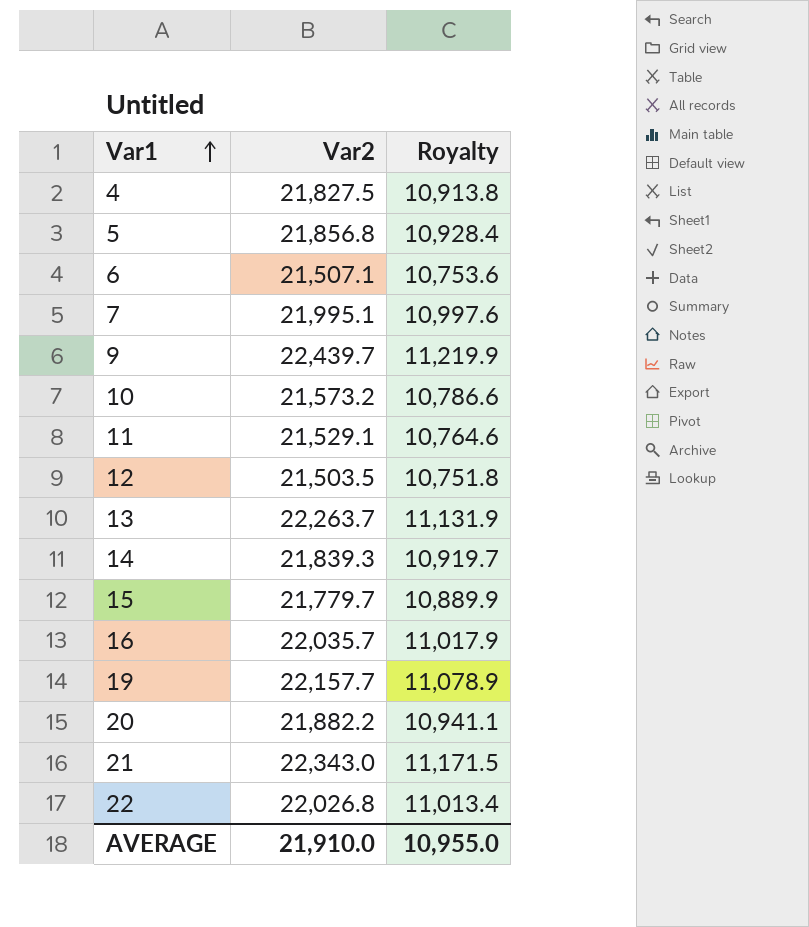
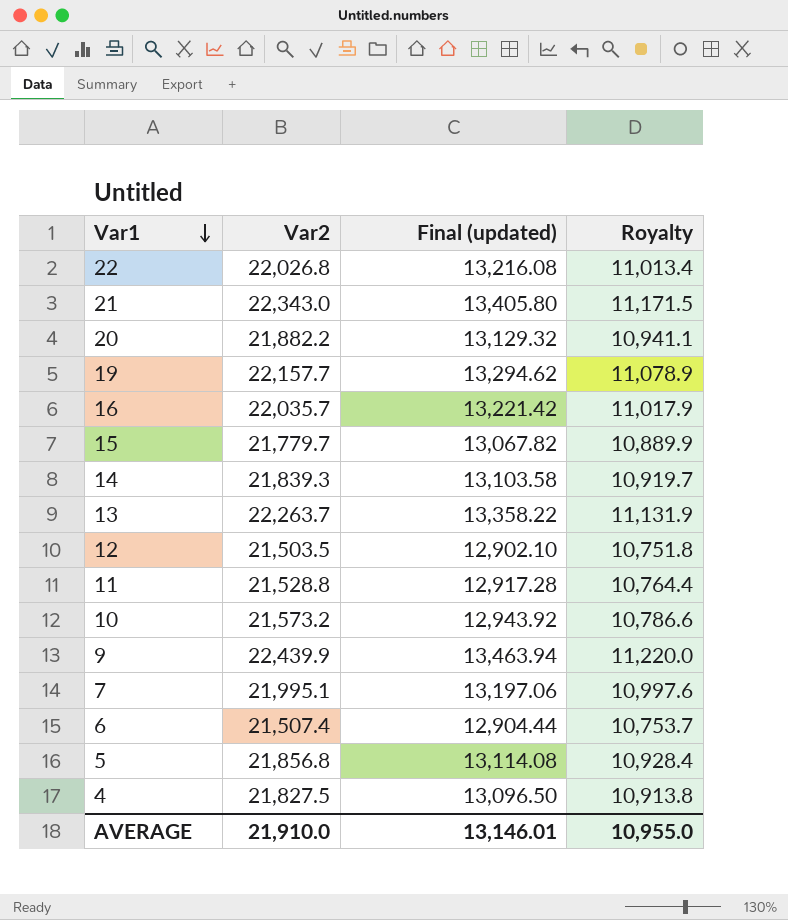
row order: Var1 ascending -> Var1 descending
column Final (updated) | formula: none -> [Var2] * 0.6
11 | Var2: 21,529.1 -> 21,528.8
11 | Royalty: 10,764.6 -> 10,764.4
9 | Var2: 22,439.7 -> 22,439.9
9 | Royalty: 11,219.9 -> 11,220.0
6 | Var2: 21,507.1 -> 21,507.4
6 | Royalty: 10,753.6 -> 10,753.7

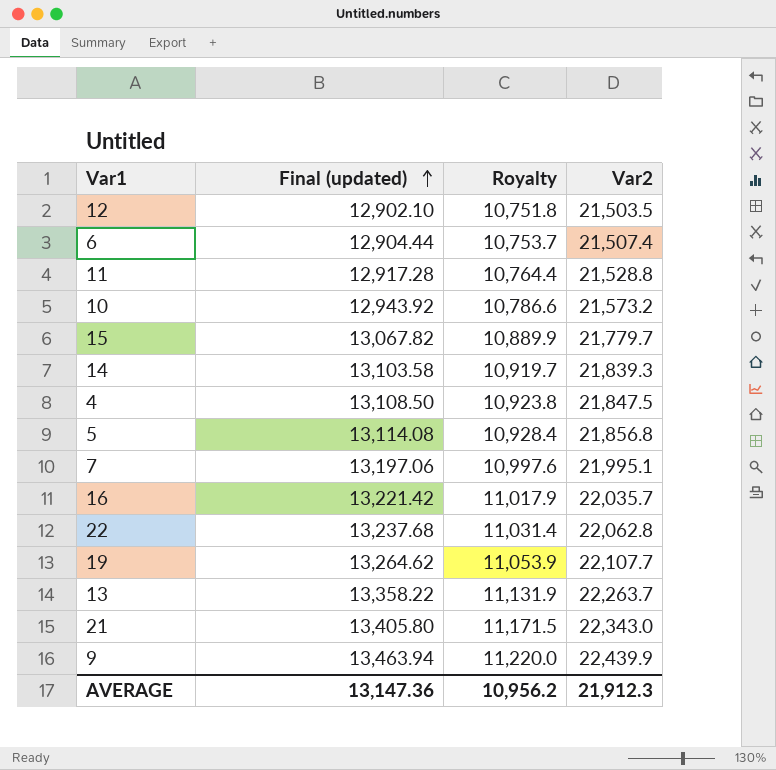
row order: Var1 descending -> Final (updated) ascending
column Var2 | position: 2 -> 4
row 20: 21,882.2 | 13,129.32 | 10,941.1 -> none
4 | Final (updated): 13,096.50 -> 13,108.50
4 | Royalty: 10,913.8 -> 10,923.8
4 | Var2: 21,827.5 -> 21,847.5
22 | Final (updated): 13,216.08 -> 13,237.68
22 | Royalty: 11,013.4 -> 11,031.4
22 | Var2: 22,026.8 -> 22,062.8
19 | Final (updated): 13,294.62 -> 13,264.62
19 | Royalty: 11,078.9 -> 11,053.9
19 | Var2: 22,157.7 -> 22,107.7
AVERAGE | Final (updated): 13,146.01 -> 13,147.36
AVERAGE | Royalty: 10,955.0 -> 10,956.2
AVERAGE | Var2: 21,910.0 -> 21,912.3

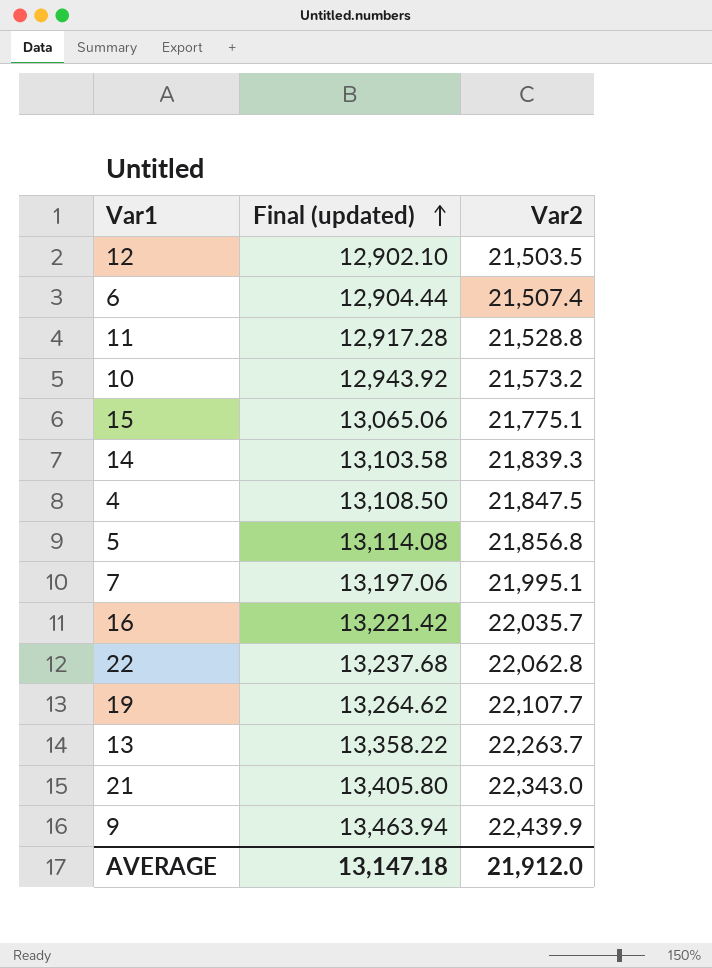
column Royalty | formula: [Var2] * 0.5 -> none
15 | Final (updated): 13,067.82 -> 13,065.06
15 | Var2: 21,779.7 -> 21,775.1
AVERAGE | Final (updated): 13,147.36 -> 13,147.18
AVERAGE | Var2: 21,912.3 -> 21,912.0

